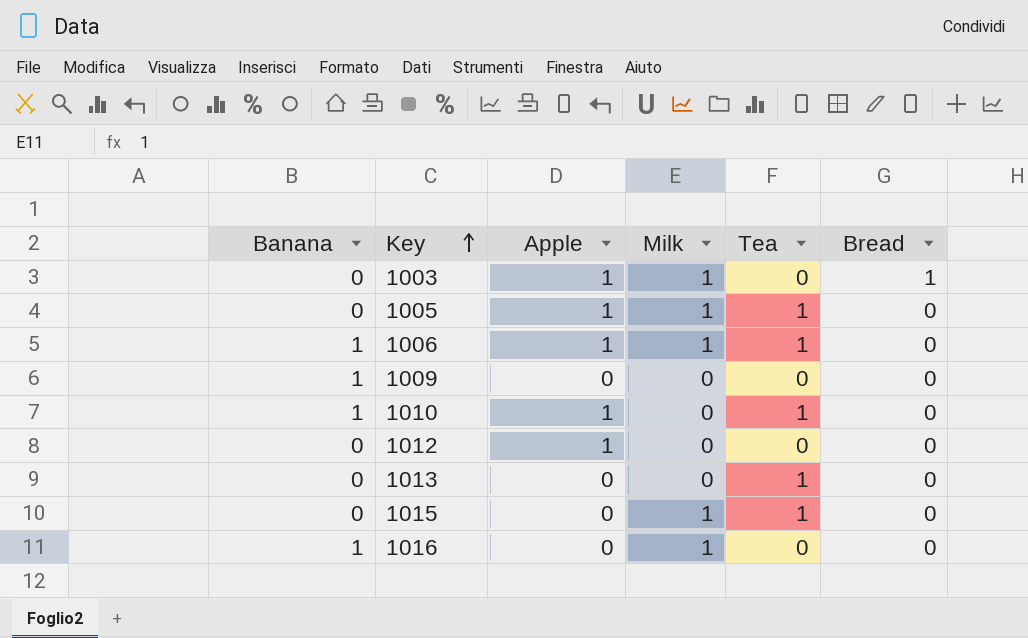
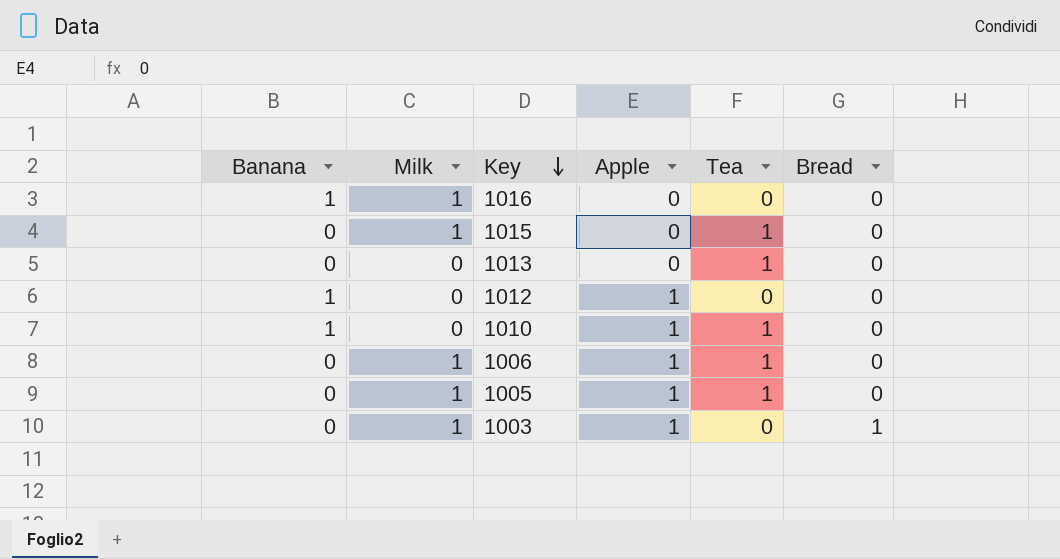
row order: Key ascending -> Key descending
column Milk | position: 4 -> 2
row 1009: 1 | 0 | 0 | 0 | 0 -> none
1012 | Banana: 0 -> 1
1006 | Banana: 1 -> 0

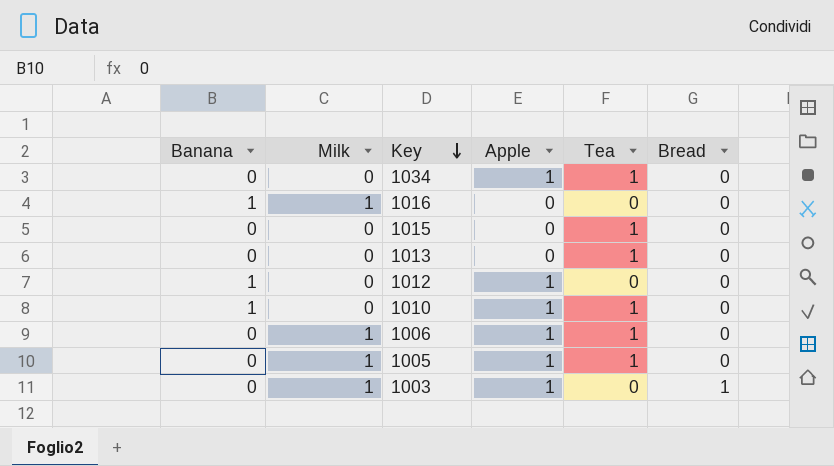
row 1034: none -> 0 | 0 | 1 | 1 | 0
1015 | Milk: 1 -> 0

